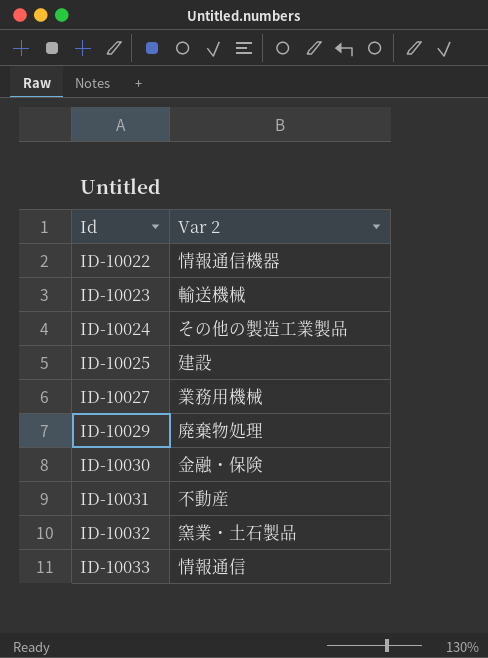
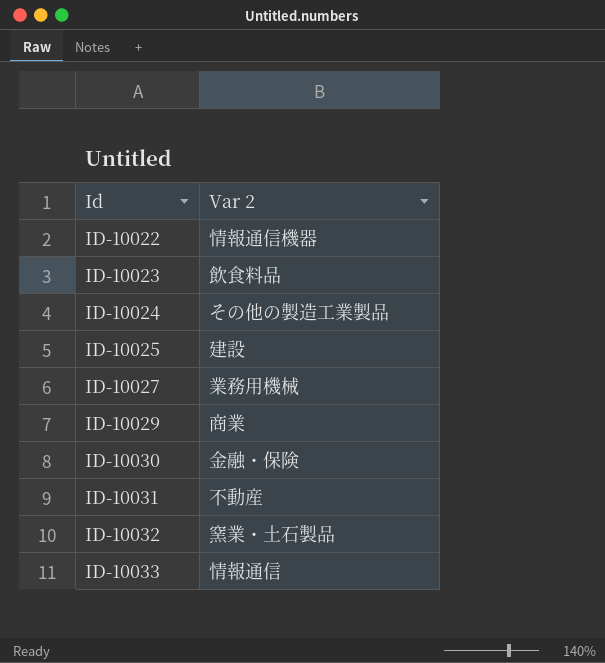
ID-10023 | Var 2: 輸送機械 -> 飲食料品
ID-10029 | Var 2: 廃棄物処理 -> 商業

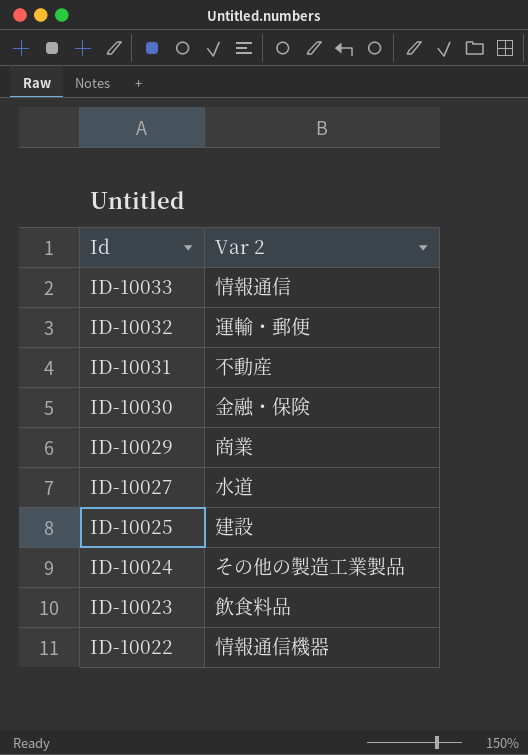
row order: Id ascending -> Id descending
ID-10032 | Var 2: 窯業・土石製品 -> 運輸・郵便
ID-10027 | Var 2: 業務用機械 -> 水道

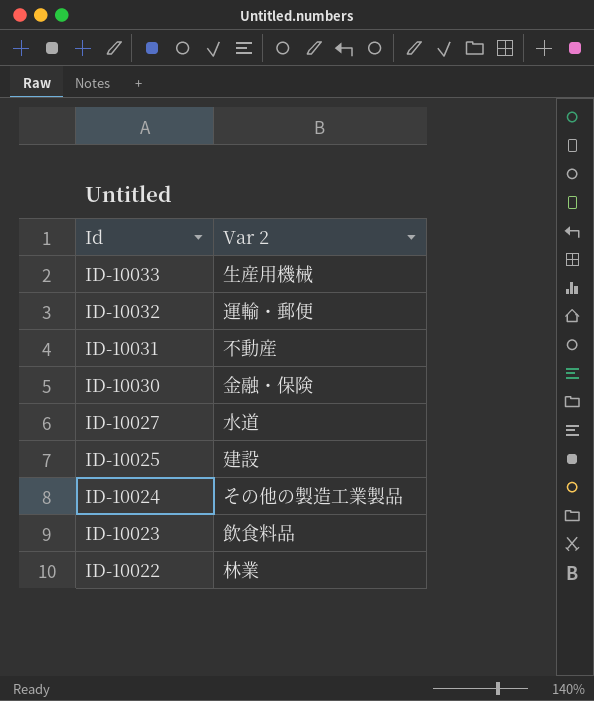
row ID-10029: 商業 -> none
ID-10033 | Var 2: 情報通信 -> 生産用機械
ID-10022 | Var 2: 情報通信機器 -> 林業

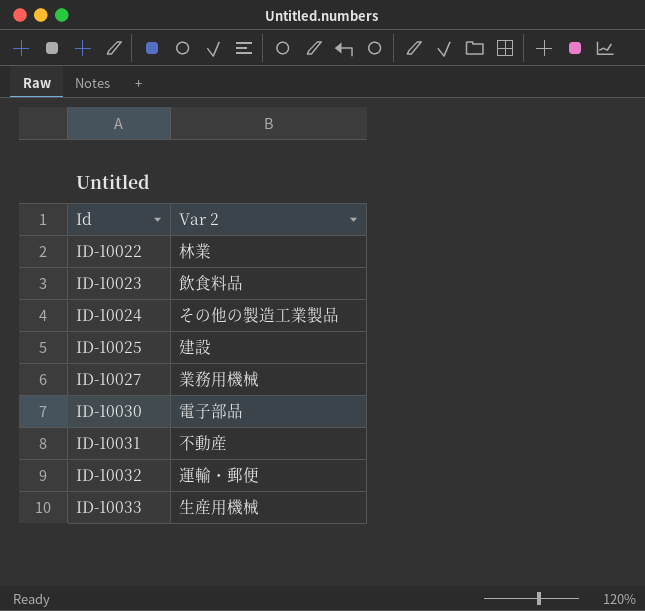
row order: Id descending -> Id ascending
ID-10027 | Var 2: 水道 -> 業務用機械
ID-10030 | Var 2: 金融・保険 -> 電子部品

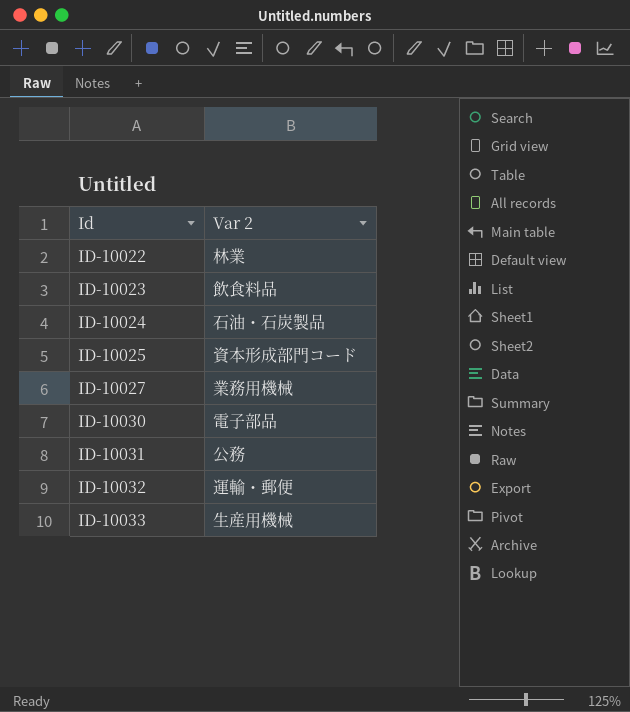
ID-10024 | Var 2: その他の製造工業製品 -> 石油・石炭製品
ID-10025 | Var 2: 建設 -> 資本形成部門コード
ID-10031 | Var 2: 不動産 -> 公務

